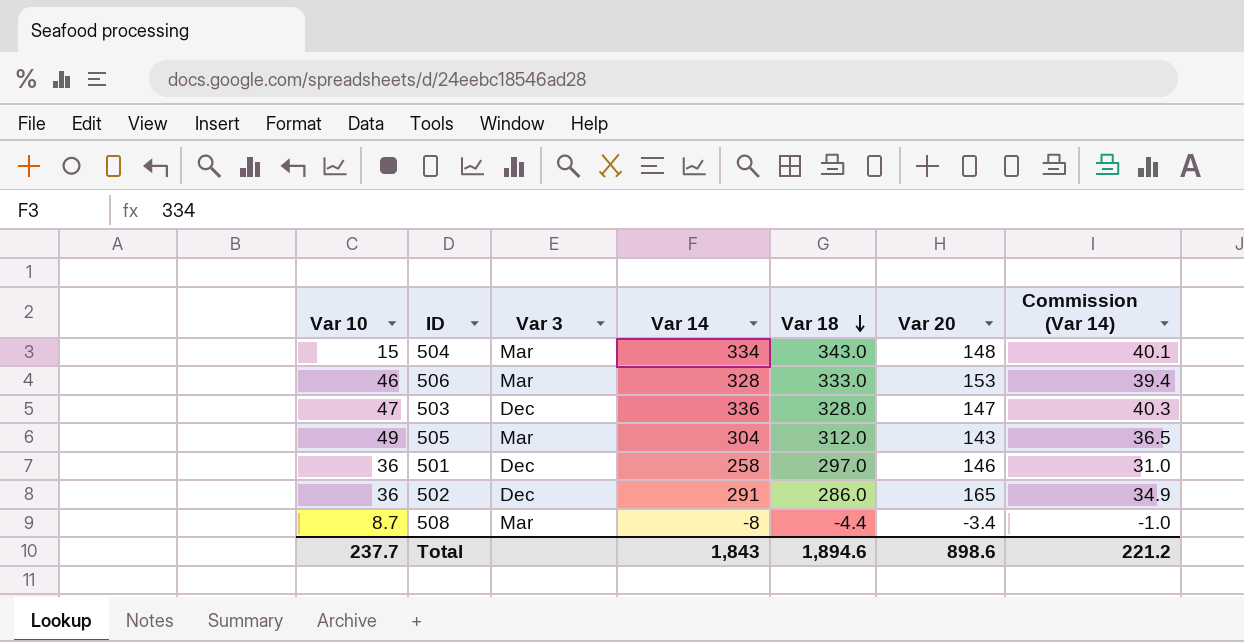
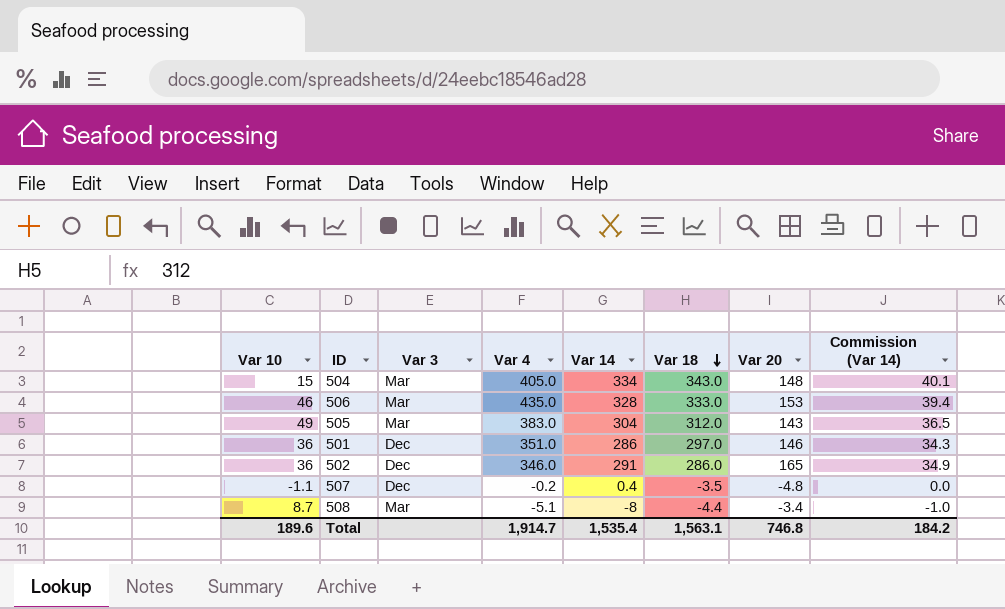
column Var 4 | position: none -> 4
row 503: 47 | Dec | 336 | 328.0 | 147 | 40.3 -> none
501 | Var 14: 258 -> 286
501 | Commission (Var 14): 31.0 -> 34.3
row 507: none -> -1.1 | Dec | -0.2 | 0.4 | -3.5 | -4.8 | 0.0
Total | Var 10: 237.7 -> 189.6
Total | Var 14: 1,843 -> 1,535.4
Total | Var 18: 1,894.6 -> 1,563.1
Total | Var 20: 898.6 -> 746.8
Total | Commission (Var 14): 221.2 -> 184.2

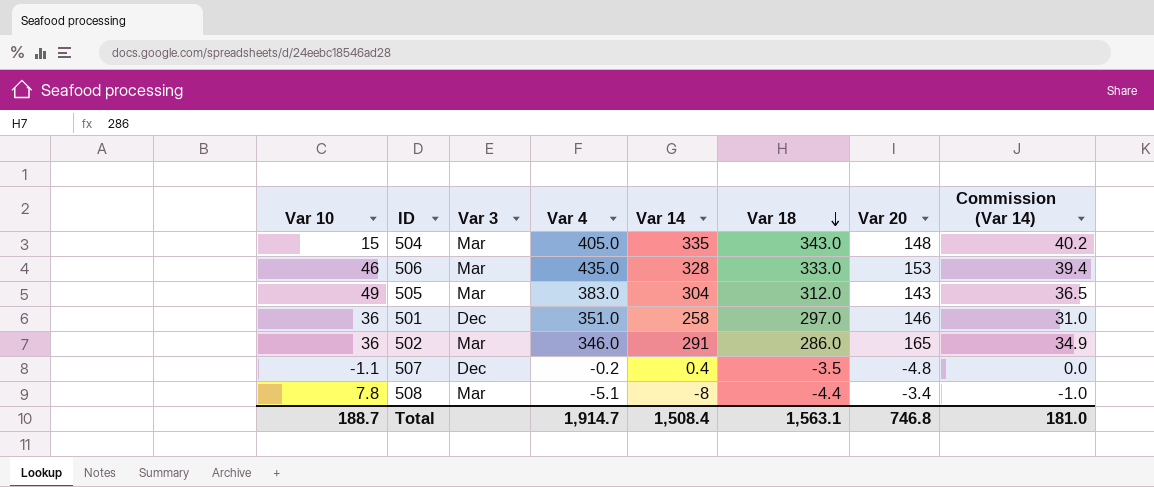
504 | Var 14: 334 -> 335
504 | Commission (Var 14): 40.1 -> 40.2
501 | Var 14: 286 -> 258
501 | Commission (Var 14): 34.3 -> 31.0
502 | Var 3: Dec -> Mar
508 | Var 10: 8.7 -> 7.8
Total | Var 10: 189.6 -> 188.7
Total | Var 14: 1,535.4 -> 1,508.4
Total | Commission (Var 14): 184.2 -> 181.0

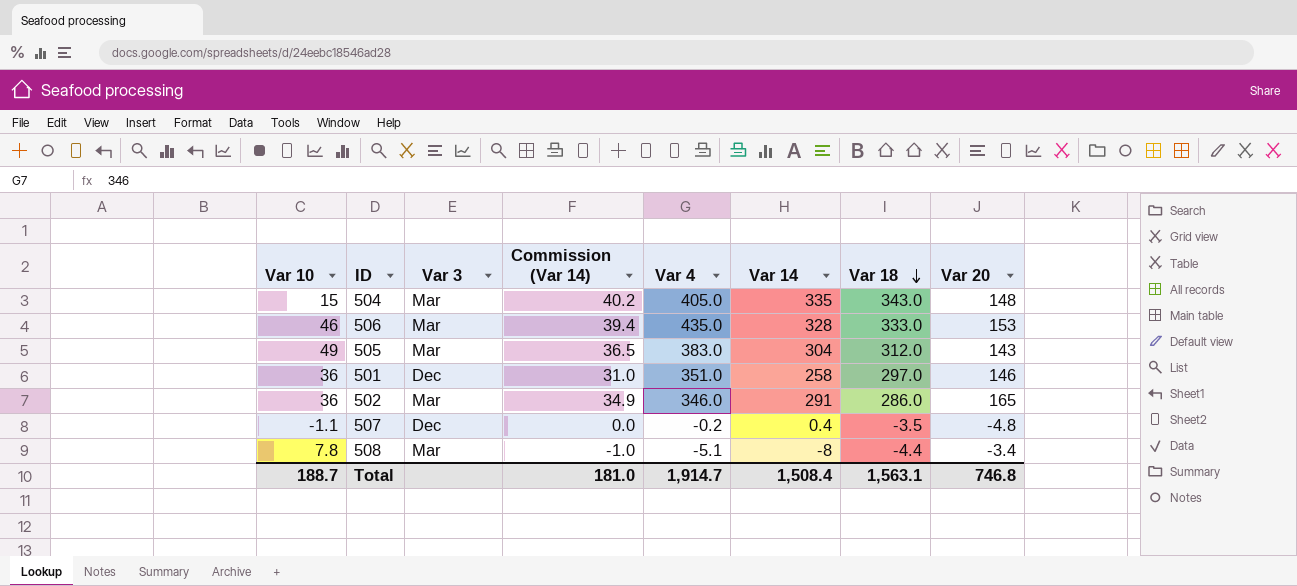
column Commission (Var 14) | position: 8 -> 4

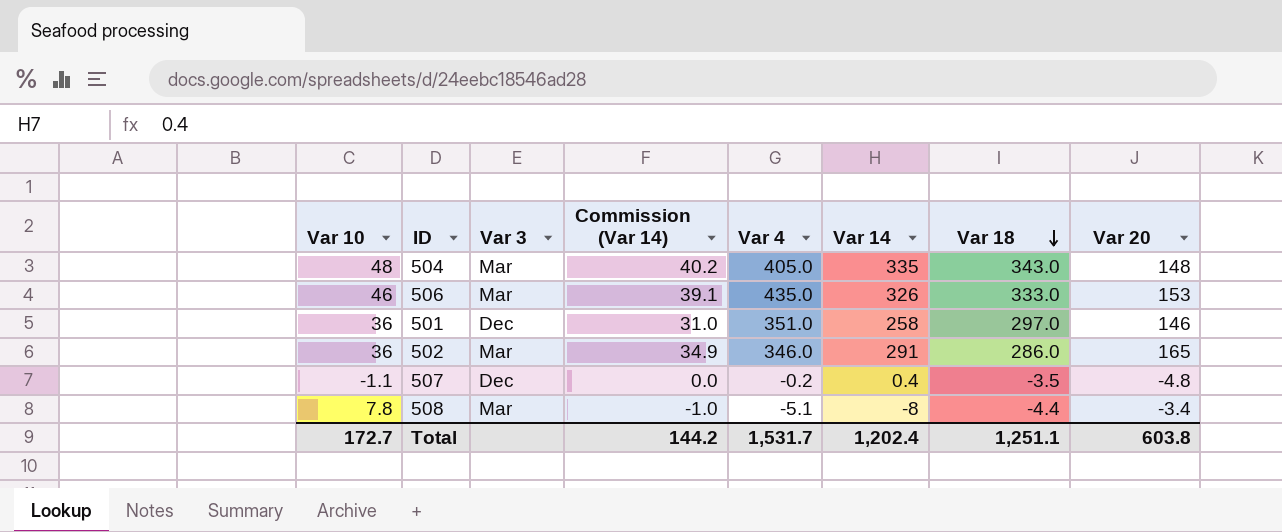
row 505: 49 | Mar | 36.5 | 383.0 | 304 | 312.0 | 143 -> none
504 | Var 10: 15 -> 48
506 | Commission (Var 14): 39.4 -> 39.1
506 | Var 14: 328 -> 326
Total | Var 10: 188.7 -> 172.7
Total | Commission (Var 14): 181.0 -> 144.2
Total | Var 4: 1,914.7 -> 1,531.7
Total | Var 14: 1,508.4 -> 1,202.4
Total | Var 18: 1,563.1 -> 1,251.1
Total | Var 20: 746.8 -> 603.8

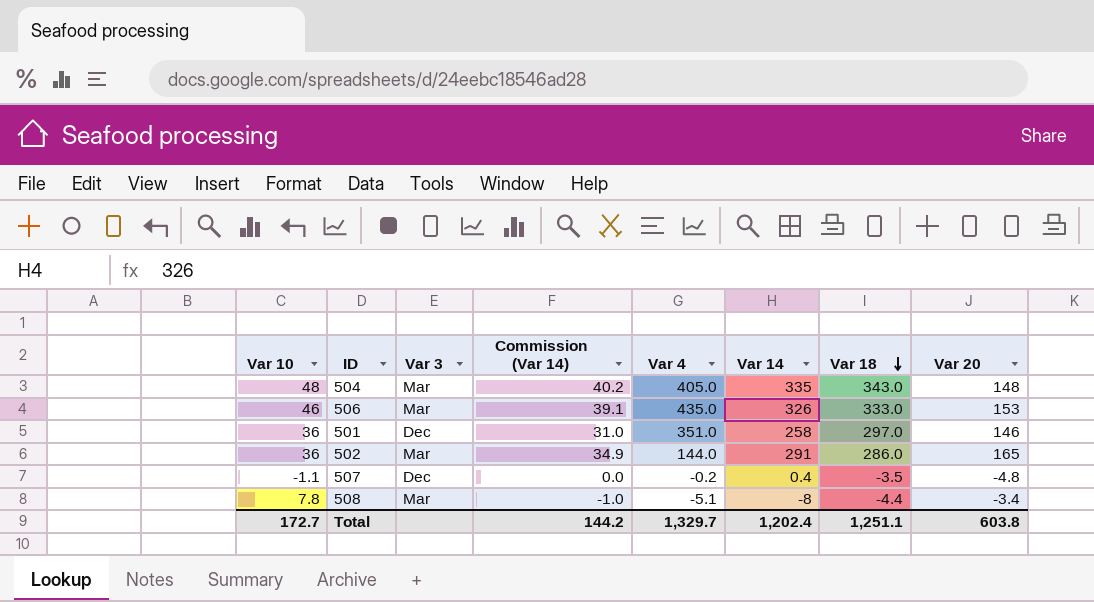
502 | Var 4: 346.0 -> 144.0
Total | Var 4: 1,531.7 -> 1,329.7

